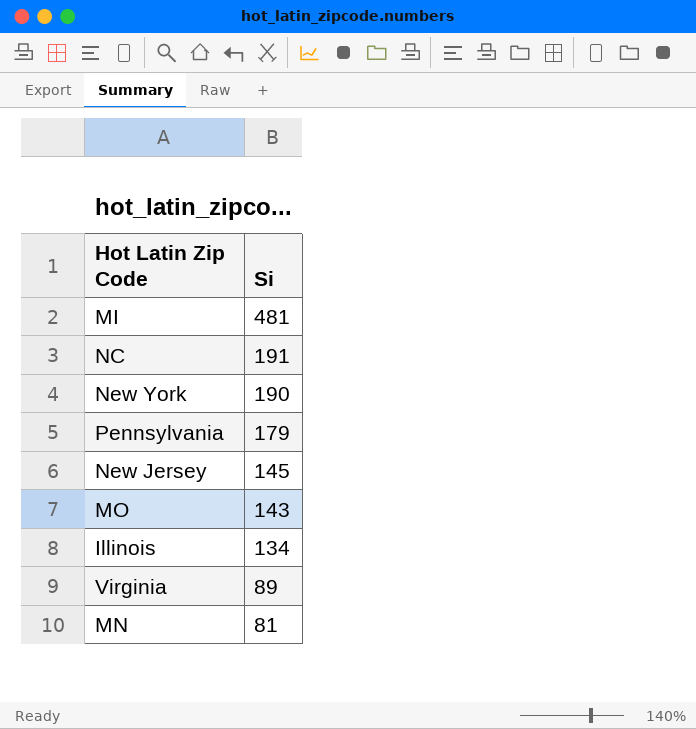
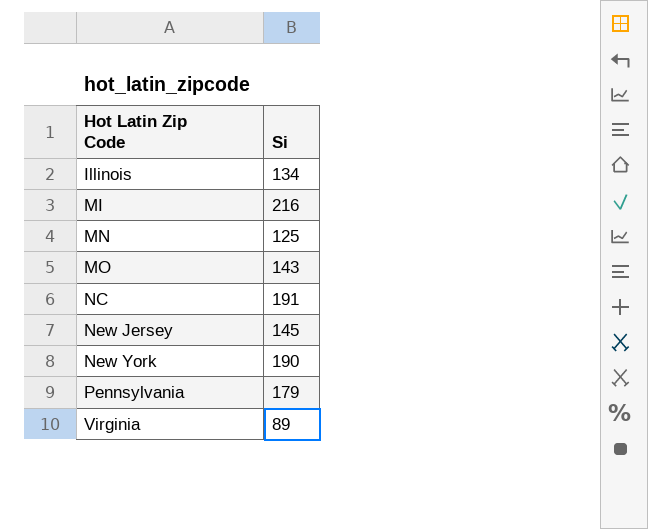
row order: Si descending -> Hot Latin Zip Code ascending
MI | Si: 481 -> 216
MN | Si: 81 -> 125

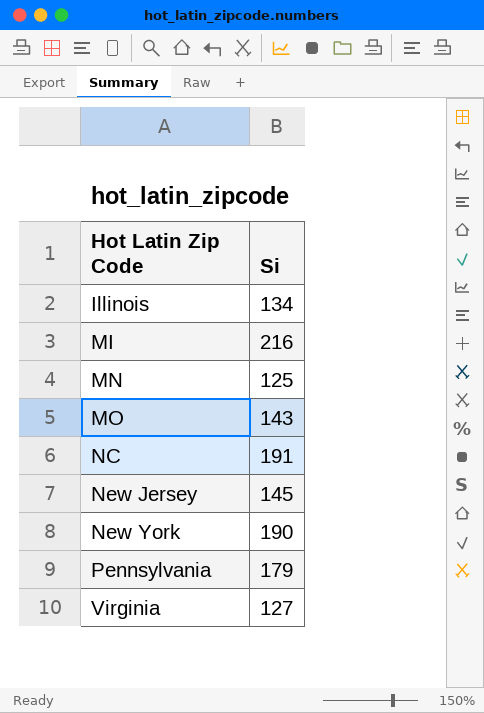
Virginia | Si: 89 -> 127

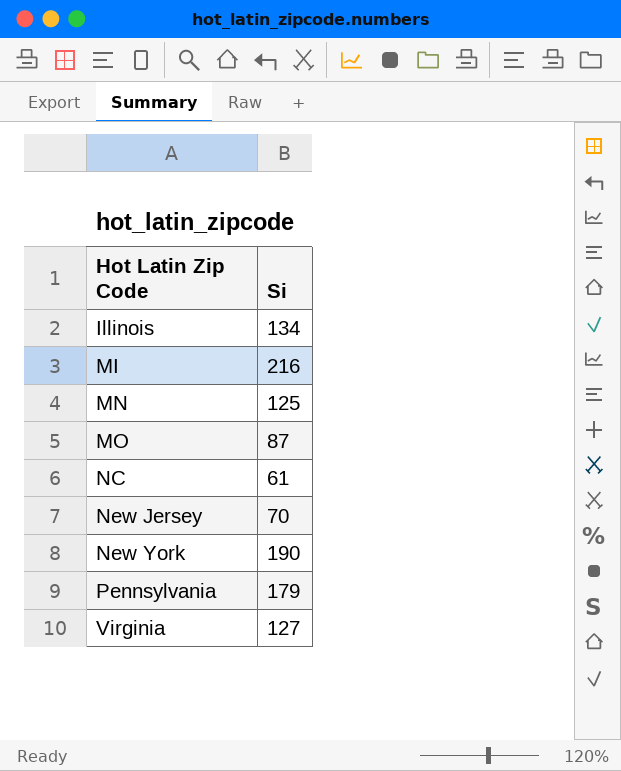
MO | Si: 143 -> 87
NC | Si: 191 -> 61
New Jersey | Si: 145 -> 70

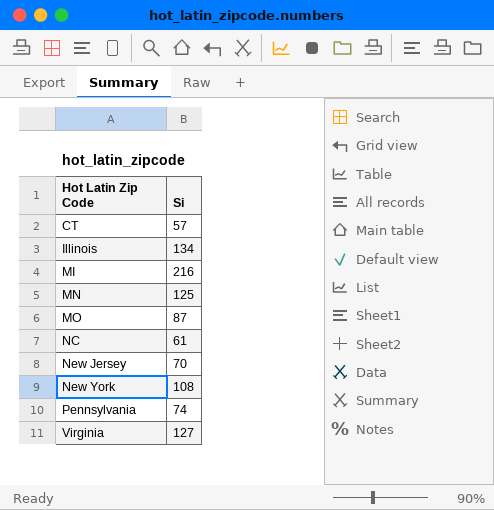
row CT: none -> 57
New York | Si: 190 -> 108
Pennsylvania | Si: 179 -> 74

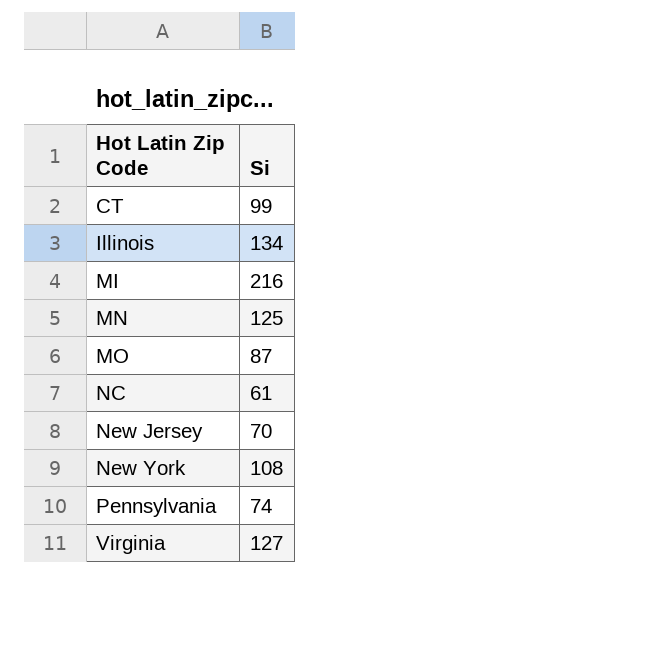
CT | Si: 57 -> 99

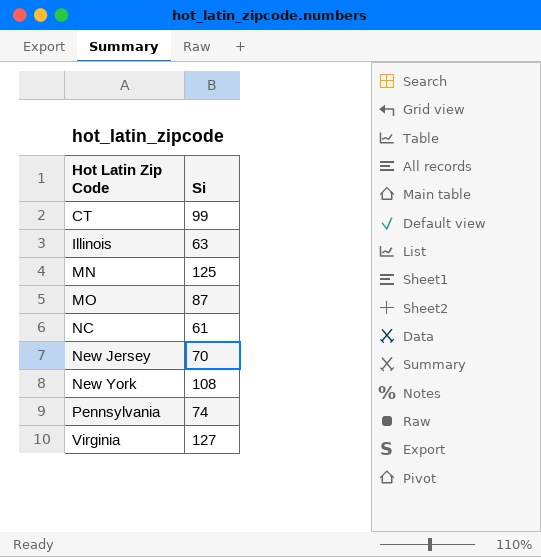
row MI: 216 -> none
Illinois | Si: 134 -> 63

